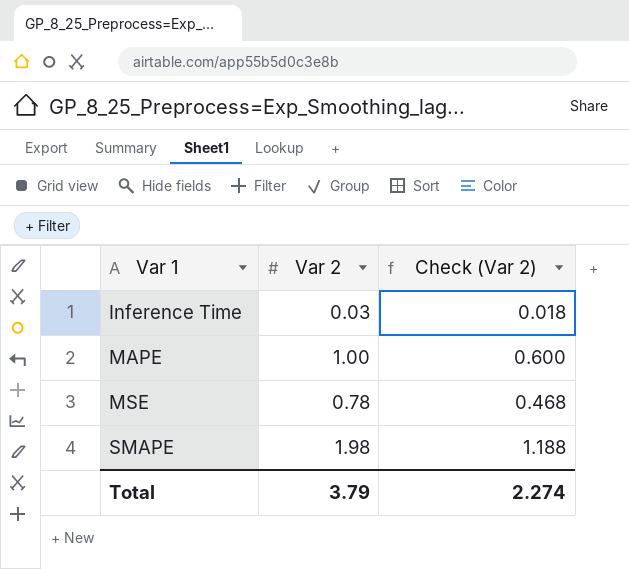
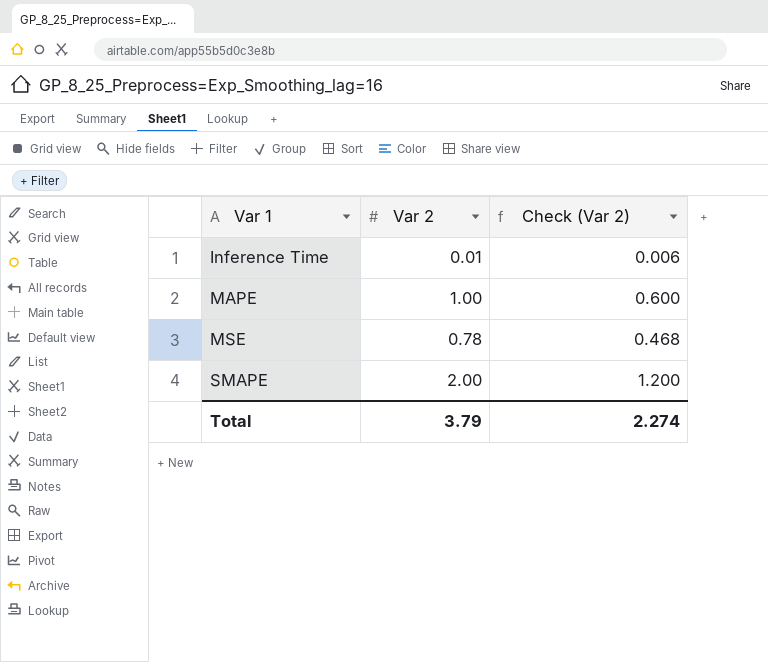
Inference Time | Var 2: 0.03 -> 0.01
Inference Time | Check (Var 2): 0.018 -> 0.006
SMAPE | Var 2: 1.98 -> 2.00
SMAPE | Check (Var 2): 1.188 -> 1.200

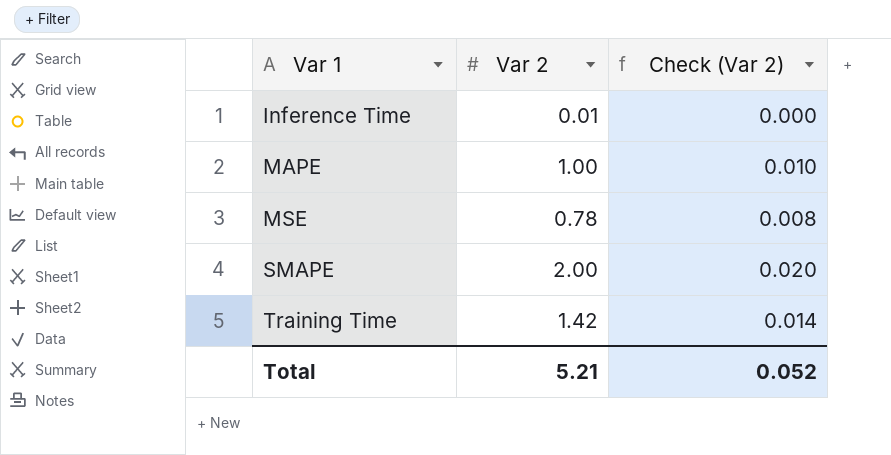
column Check (Var 2) | formula: [Var 2] * 0.6 -> [Var 2] * 0.01
row Training Time: none -> 1.42 | 0.014
Total | Var 2: 3.79 -> 5.21
Total | Check (Var 2): 2.274 -> 0.052

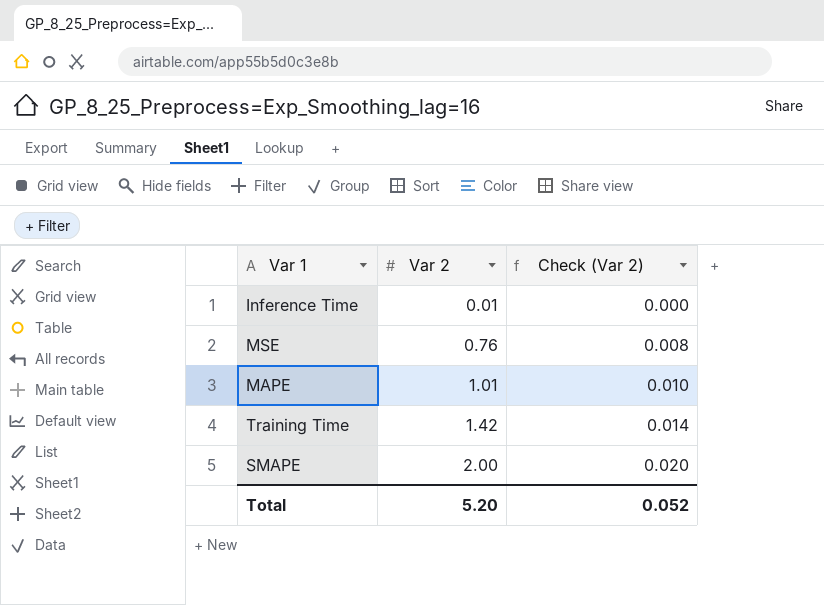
row order: Var 1 ascending -> Var 2 ascending
MSE | Var 2: 0.78 -> 0.76
MAPE | Var 2: 1.00 -> 1.01
Total | Var 2: 5.21 -> 5.20

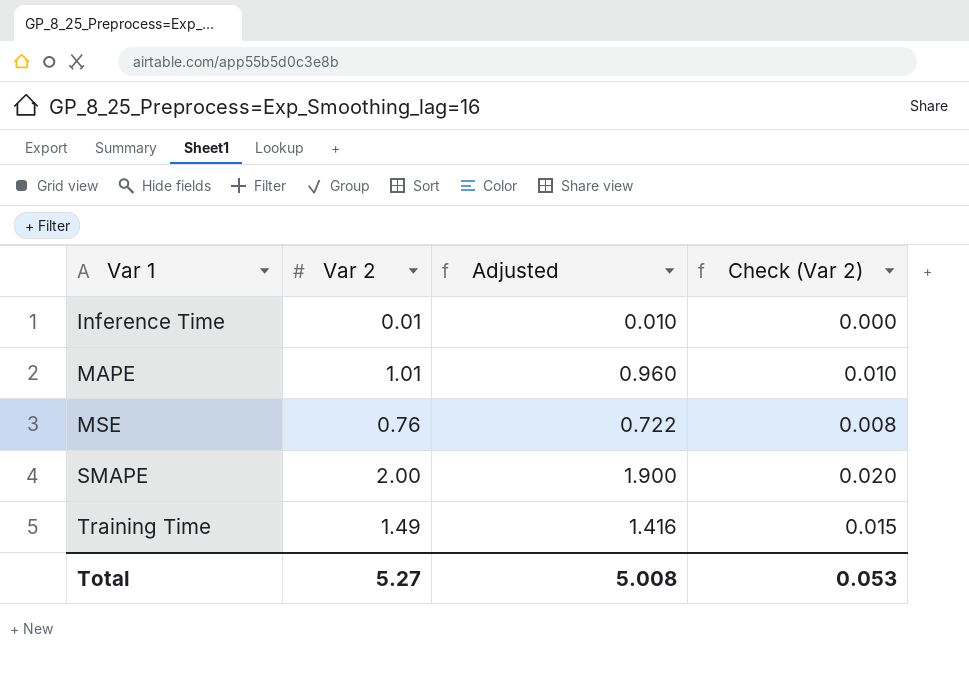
row order: Var 2 ascending -> Var 1 ascending
column Adjusted | formula: none -> [Var 2] * 0.95
Training Time | Var 2: 1.42 -> 1.49
Training Time | Check (Var 2): 0.014 -> 0.015
Total | Var 2: 5.20 -> 5.27
Total | Check (Var 2): 0.052 -> 0.053

